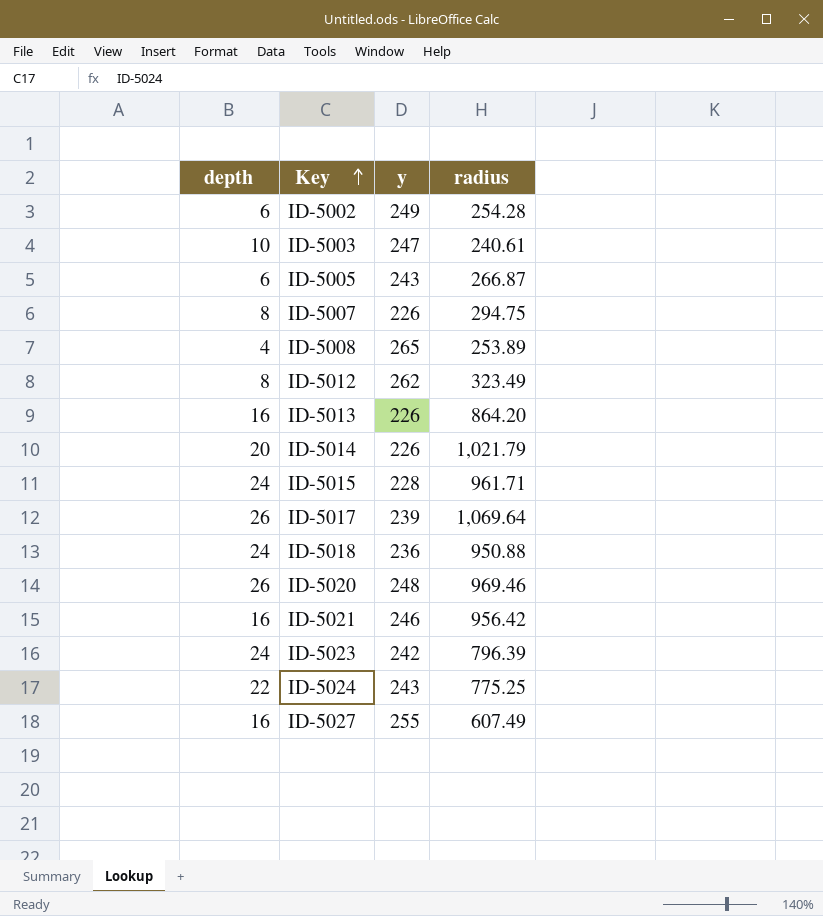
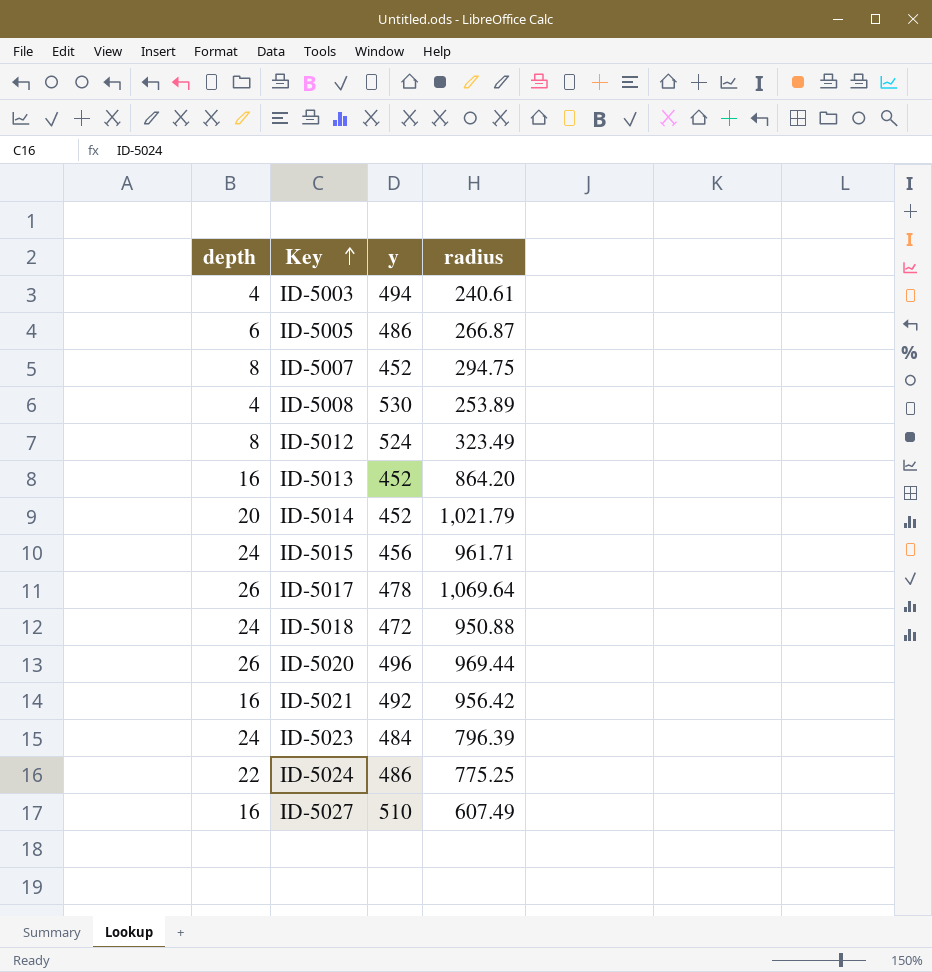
row ID-5002: 6 | 249 | 254.28 -> none
ID-5003 | depth: 10 -> 4
ID-5003 | y: 247 -> 494
ID-5005 | y: 243 -> 486
ID-5007 | y: 226 -> 452
ID-5008 | y: 265 -> 530
ID-5012 | y: 262 -> 524
ID-5013 | y: 226 -> 452
ID-5014 | y: 226 -> 452
ID-5015 | y: 228 -> 456
ID-5017 | y: 239 -> 478
ID-5018 | y: 236 -> 472
ID-5020 | y: 248 -> 496
ID-5020 | radius: 969.46 -> 969.44
ID-5021 | y: 246 -> 492
ID-5023 | y: 242 -> 484
ID-5024 | y: 243 -> 486
ID-5027 | y: 255 -> 510

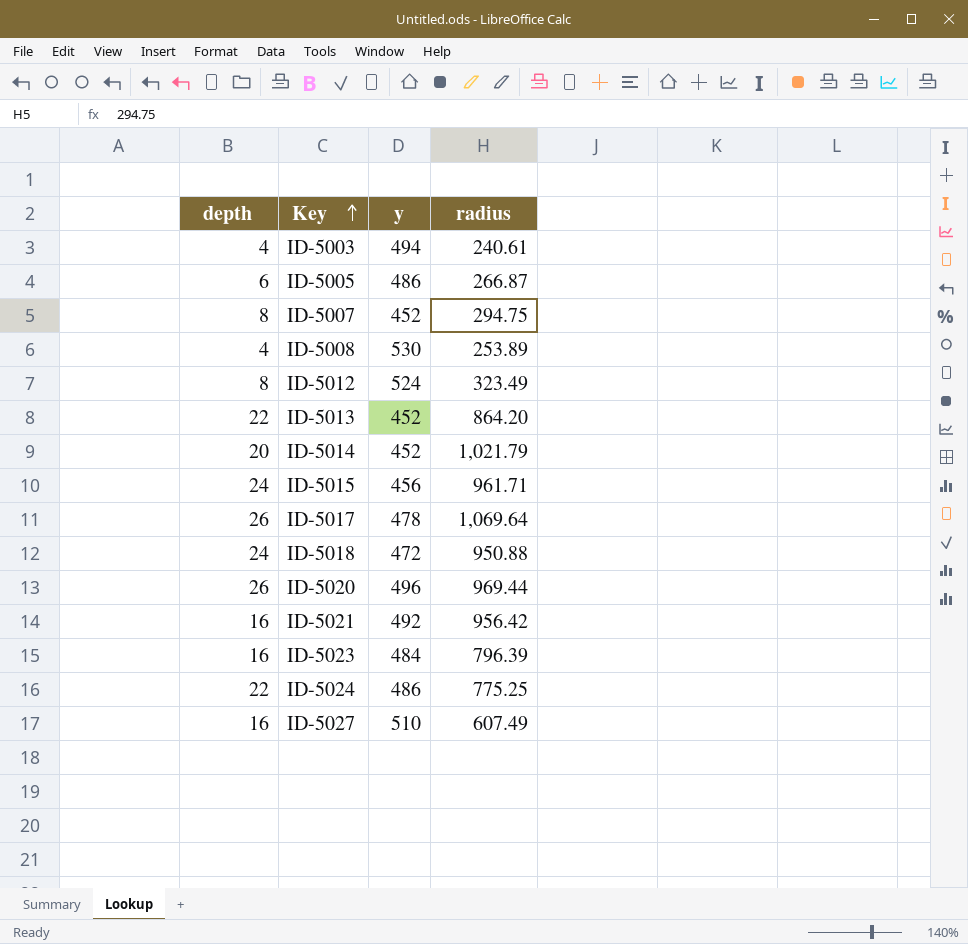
ID-5013 | depth: 16 -> 22
ID-5023 | depth: 24 -> 16

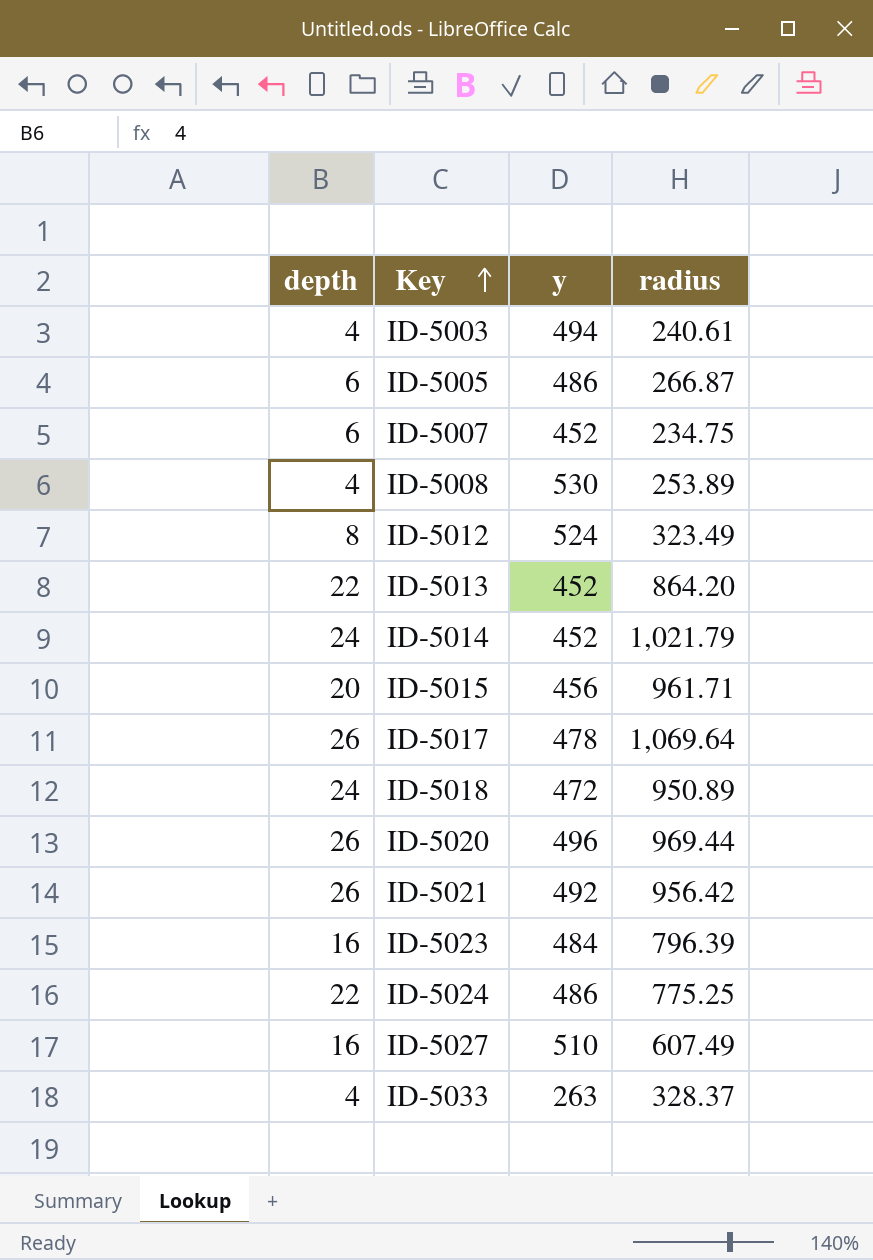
ID-5007 | depth: 8 -> 6
ID-5007 | radius: 294.75 -> 234.75
ID-5014 | depth: 20 -> 24
ID-5015 | depth: 24 -> 20
ID-5018 | radius: 950.88 -> 950.89
ID-5021 | depth: 16 -> 26
row ID-5033: none -> 4 | 263 | 328.37

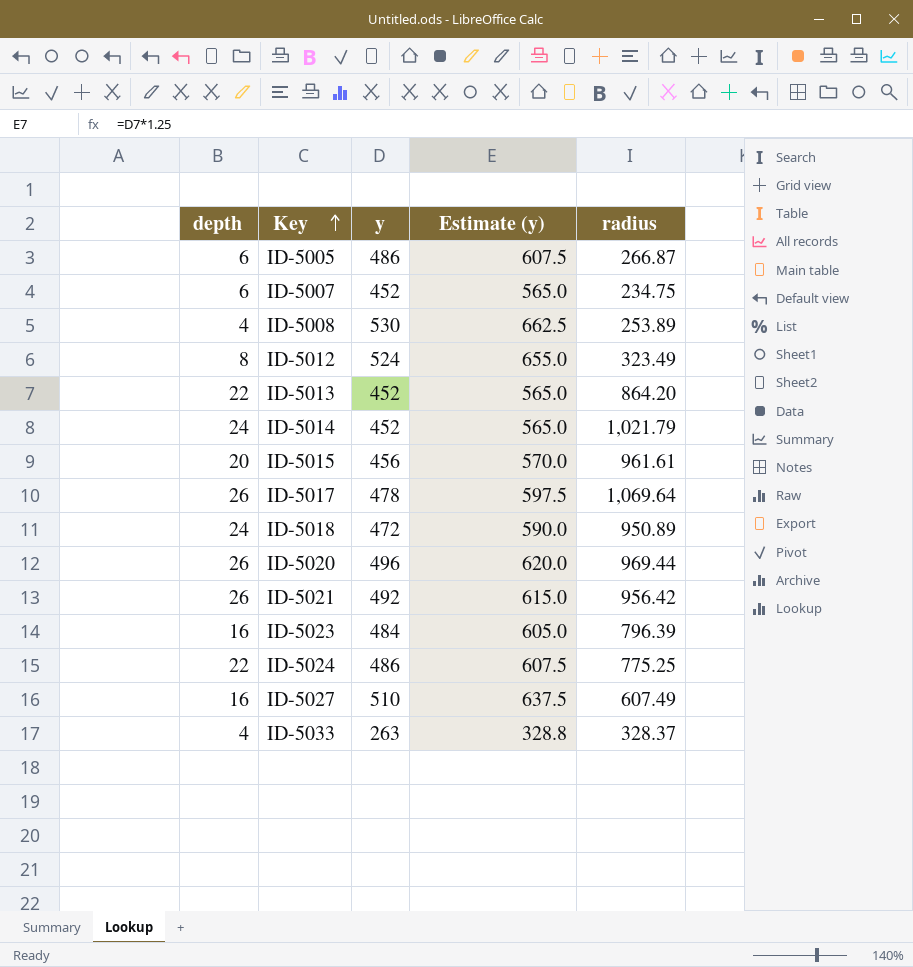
column Estimate (y) | formula: none -> [y] * 1.25
row ID-5003: 4 | 494 | 240.61 -> none
ID-5015 | radius: 961.71 -> 961.61

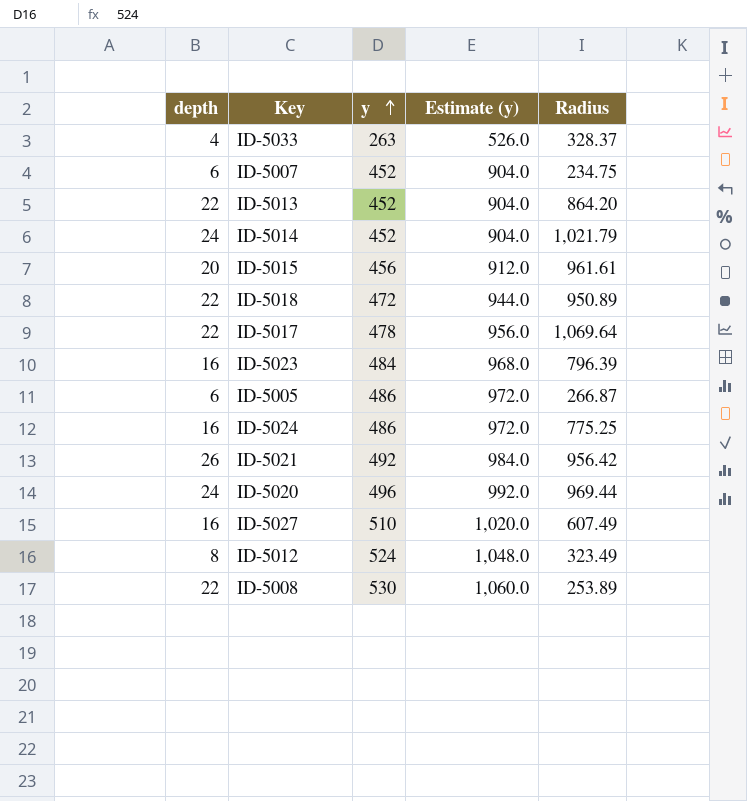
row order: Key ascending -> y ascending
column Estimate (y) | formula: [y] * 1.25 -> [y] * 2
column name: radius -> Radius
ID-5018 | depth: 24 -> 22
ID-5017 | depth: 26 -> 22
ID-5024 | depth: 22 -> 16
ID-5020 | depth: 26 -> 24
ID-5008 | depth: 4 -> 22

